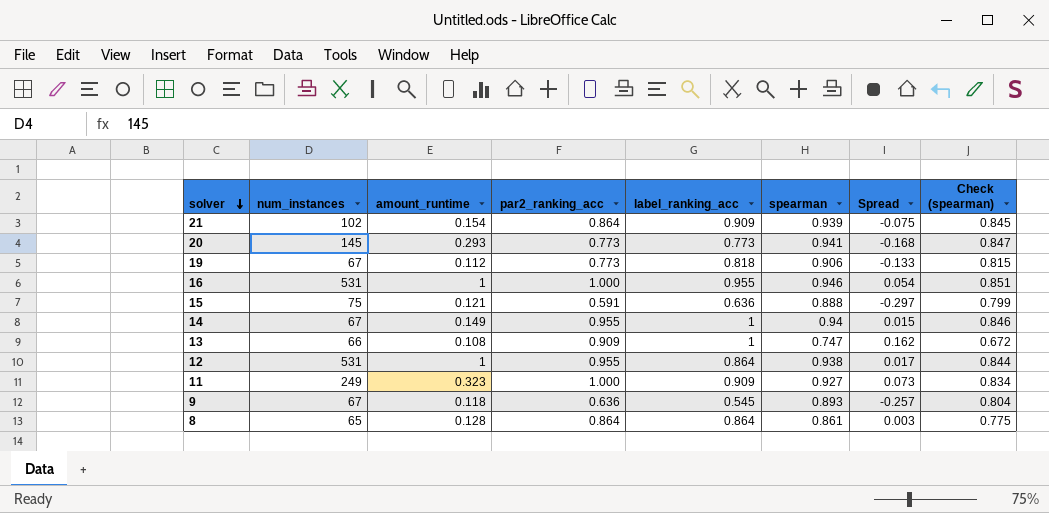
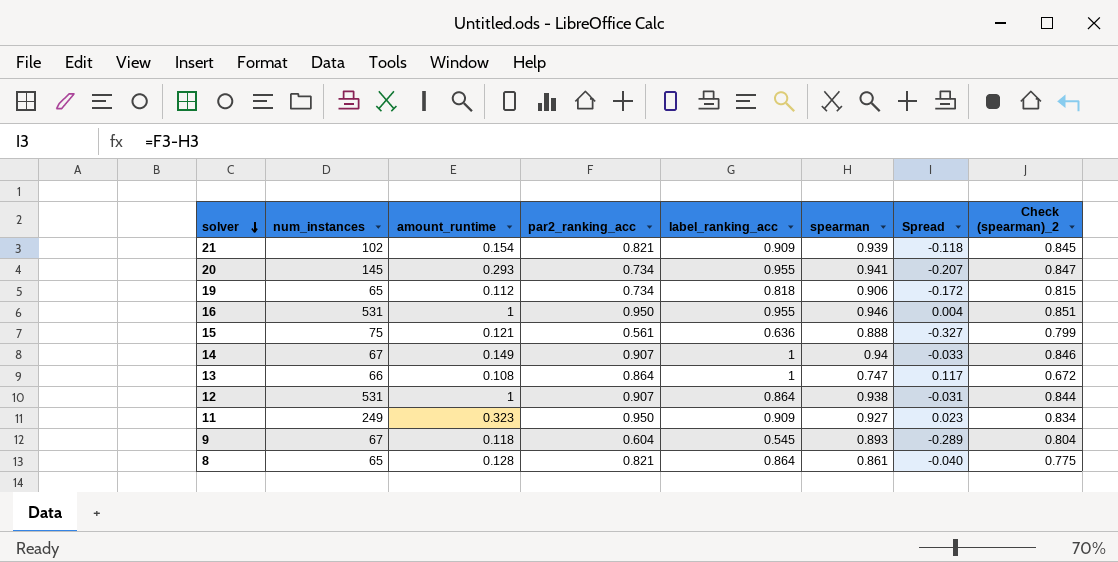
column name: Check (spearman) -> Check (spearman)_2
21 | par2_ranking_acc: 0.864 -> 0.821
21 | Spread: -0.075 -> -0.118
20 | par2_ranking_acc: 0.773 -> 0.734
20 | label_ranking_acc: 0.773 -> 0.955
20 | Spread: -0.168 -> -0.207
19 | num_instances: 67 -> 65
19 | par2_ranking_acc: 0.773 -> 0.734
19 | Spread: -0.133 -> -0.172
16 | par2_ranking_acc: 1.000 -> 0.950
16 | Spread: 0.054 -> 0.004
15 | par2_ranking_acc: 0.591 -> 0.561
15 | Spread: -0.297 -> -0.327
14 | par2_ranking_acc: 0.955 -> 0.907
14 | Spread: 0.015 -> -0.033
13 | par2_ranking_acc: 0.909 -> 0.864
13 | Spread: 0.162 -> 0.117
12 | par2_ranking_acc: 0.955 -> 0.907
12 | Spread: 0.017 -> -0.031
11 | par2_ranking_acc: 1.000 -> 0.950
11 | Spread: 0.073 -> 0.023
9 | par2_ranking_acc: 0.636 -> 0.604
9 | Spread: -0.257 -> -0.289
8 | par2_ranking_acc: 0.864 -> 0.821
8 | Spread: 0.003 -> -0.040

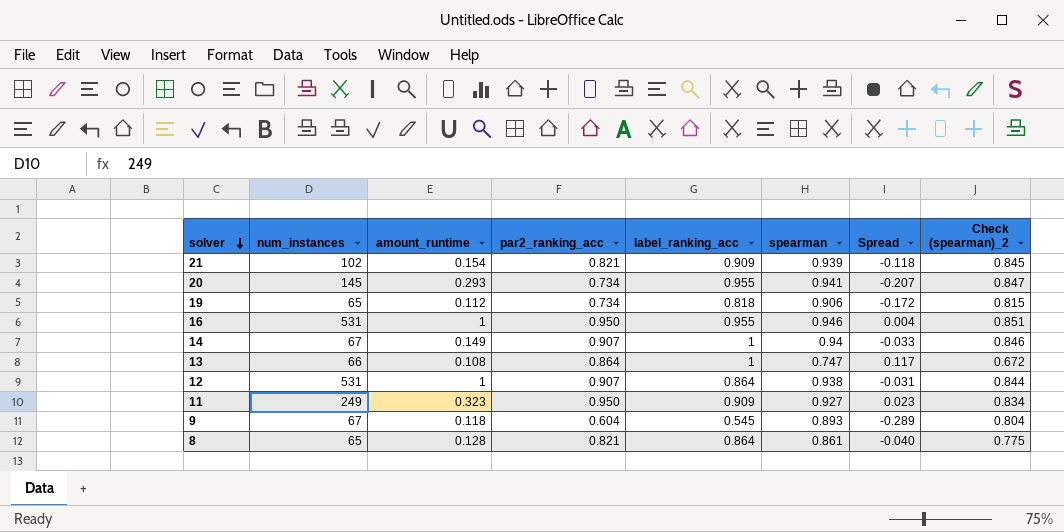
row 15: 75 | 0.121 | 0.561 | 0.636 | 0.888 | -0.327 | 0.799 -> none

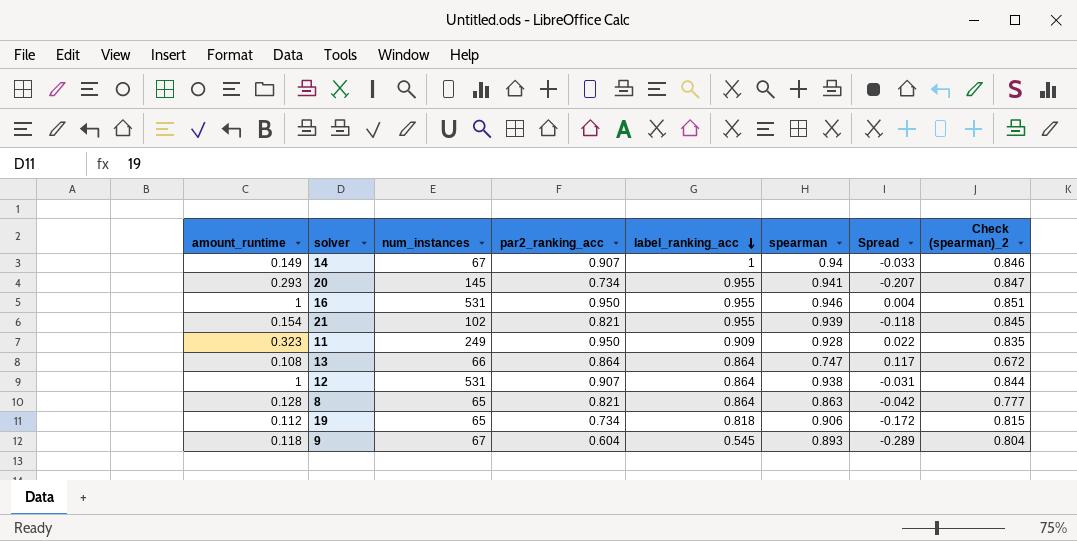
row order: solver descending -> label_ranking_acc descending
column amount_runtime | position: 3 -> 1
21 | label_ranking_acc: 0.909 -> 0.955
11 | spearman: 0.927 -> 0.928
11 | Spread: 0.023 -> 0.022
11 | Check (spearman)_2: 0.834 -> 0.835
13 | label_ranking_acc: 1 -> 0.864
8 | spearman: 0.861 -> 0.863
8 | Spread: -0.040 -> -0.042
8 | Check (spearman)_2: 0.775 -> 0.777

